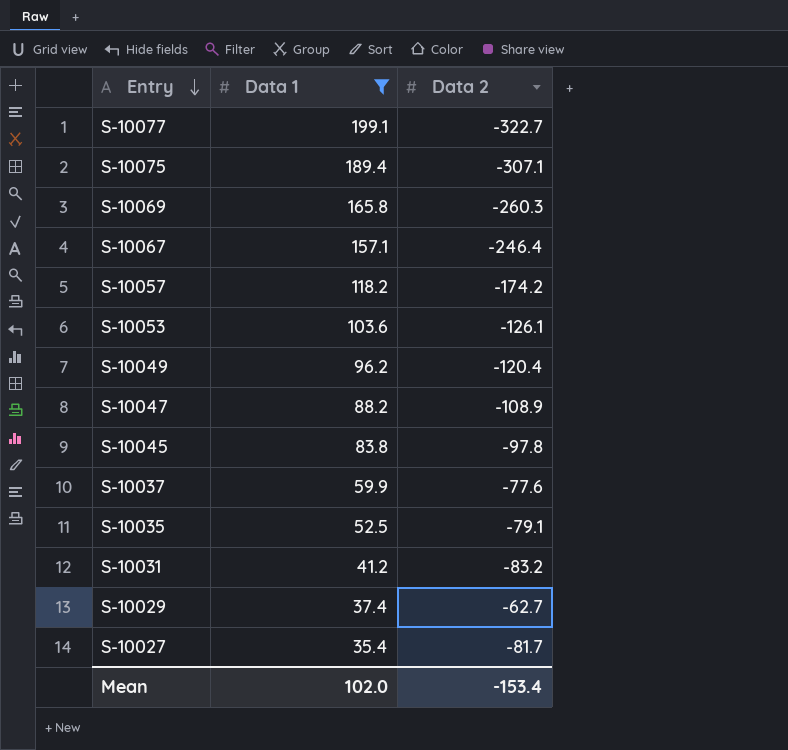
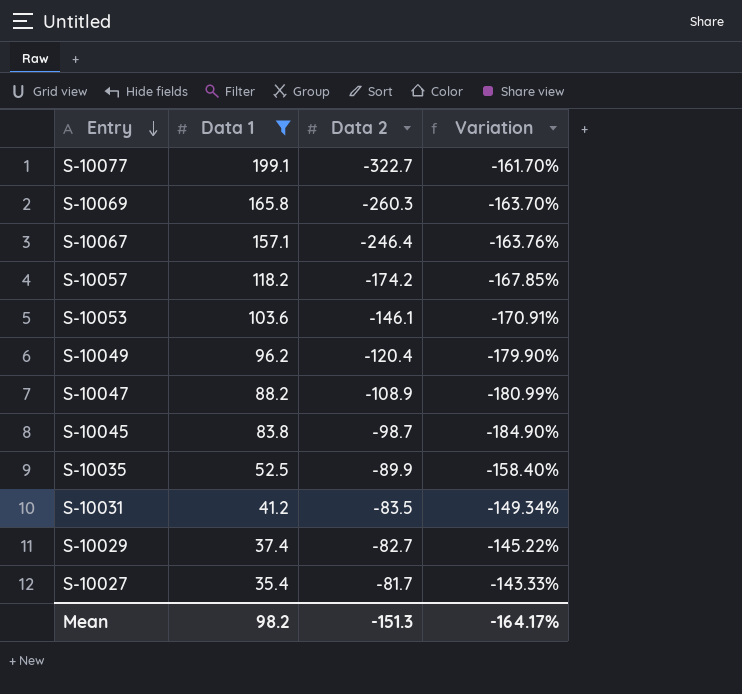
column Variation | formula: none -> ([Data 1] - [Data 2]) / [Data 2]
row S-10075: 189.4 | -307.1 -> none
row S-10037: 59.9 | -77.6 -> none
S-10053 | Data 2: -126.1 -> -146.1
S-10045 | Data 2: -97.8 -> -98.7
S-10035 | Data 2: -79.1 -> -89.9
S-10031 | Data 2: -83.2 -> -83.5
S-10029 | Data 2: -62.7 -> -82.7
Mean | Data 1: 102.0 -> 98.2
Mean | Data 2: -153.4 -> -151.3

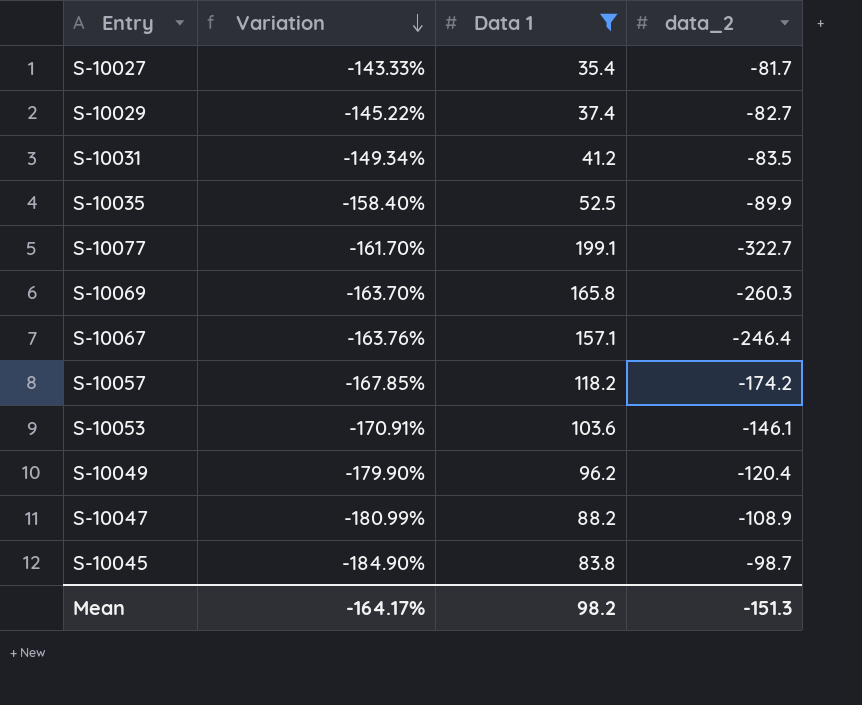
row order: Entry descending -> Variation descending
column Variation | position: 4 -> 2
column name: Data 2 -> data_2

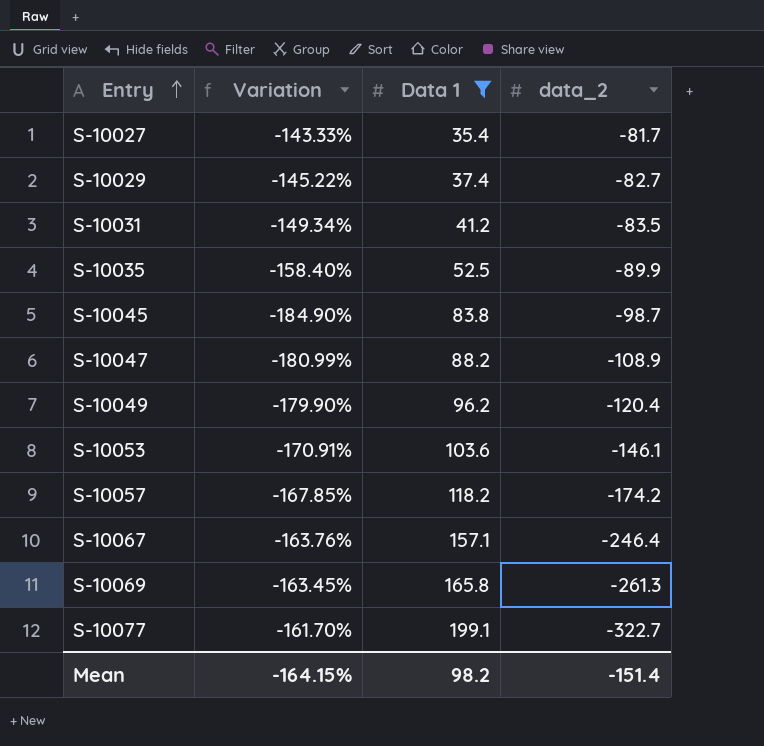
row order: Variation descending -> Entry ascending
S-10069 | Variation: -163.70% -> -163.45%
S-10069 | data_2: -260.3 -> -261.3
Mean | Variation: -164.17% -> -164.15%
Mean | data_2: -151.3 -> -151.4

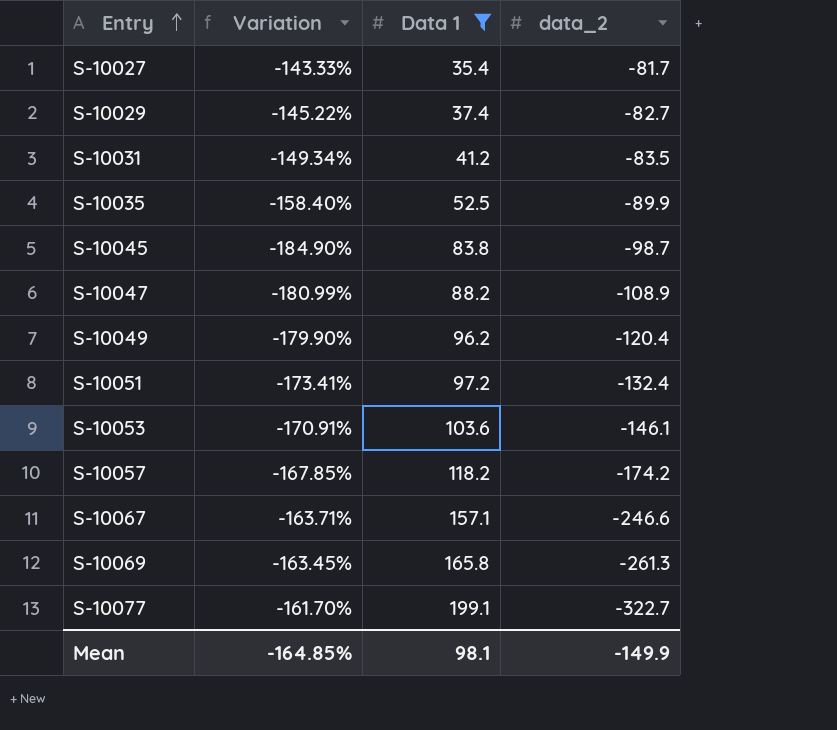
row S-10051: none -> -173.41% | 97.2 | -132.4
S-10067 | Variation: -163.76% -> -163.71%
S-10067 | data_2: -246.4 -> -246.6
Mean | Variation: -164.15% -> -164.85%
Mean | Data 1: 98.2 -> 98.1
Mean | data_2: -151.4 -> -149.9

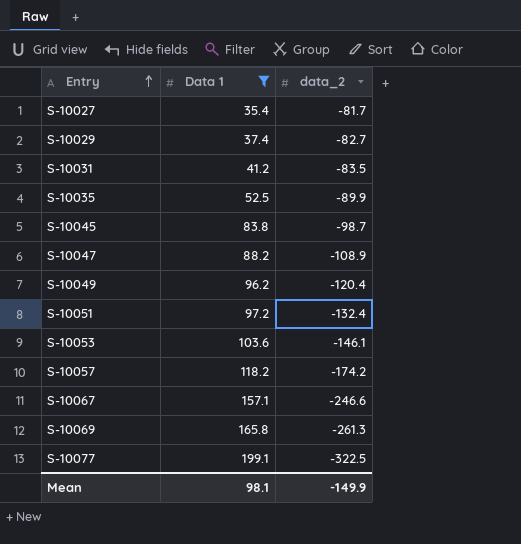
column Variation | formula: ([Data 1] - [data_2]) / [data_2] -> none
S-10077 | data_2: -322.7 -> -322.5

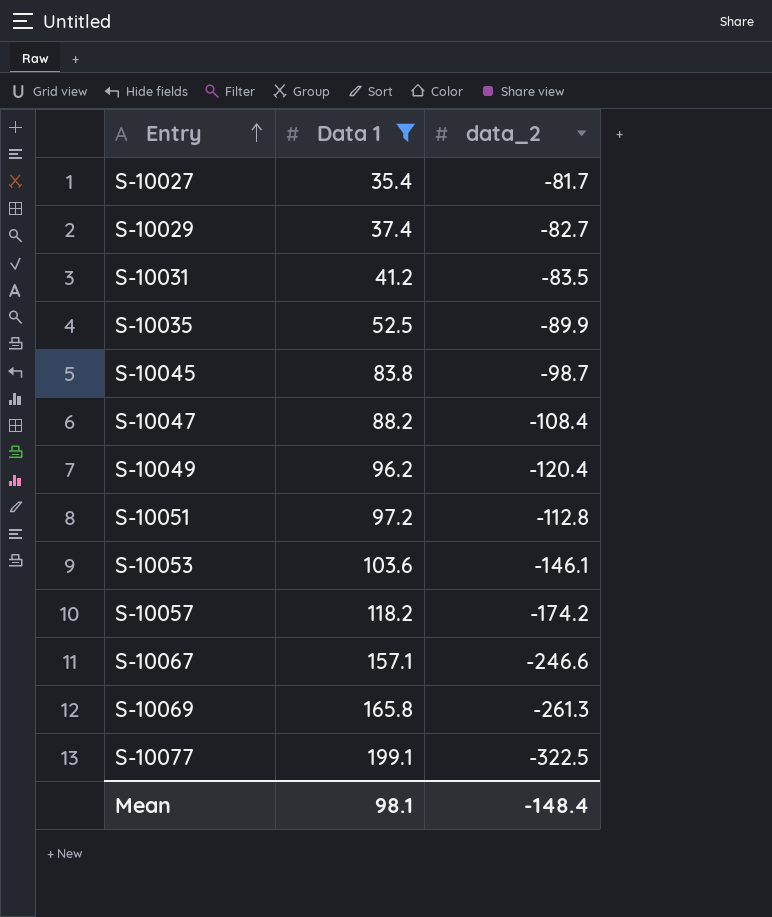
S-10047 | data_2: -108.9 -> -108.4
S-10051 | data_2: -132.4 -> -112.8
Mean | data_2: -149.9 -> -148.4

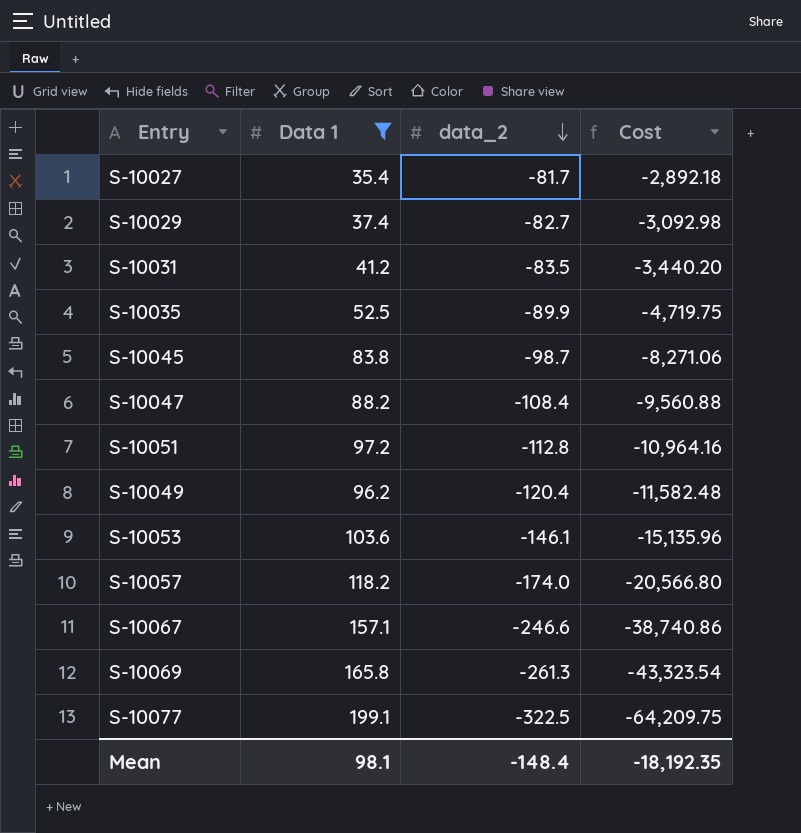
row order: Entry ascending -> data_2 descending
column Cost | formula: none -> [Data 1] * [data_2]
S-10057 | data_2: -174.2 -> -174.0

